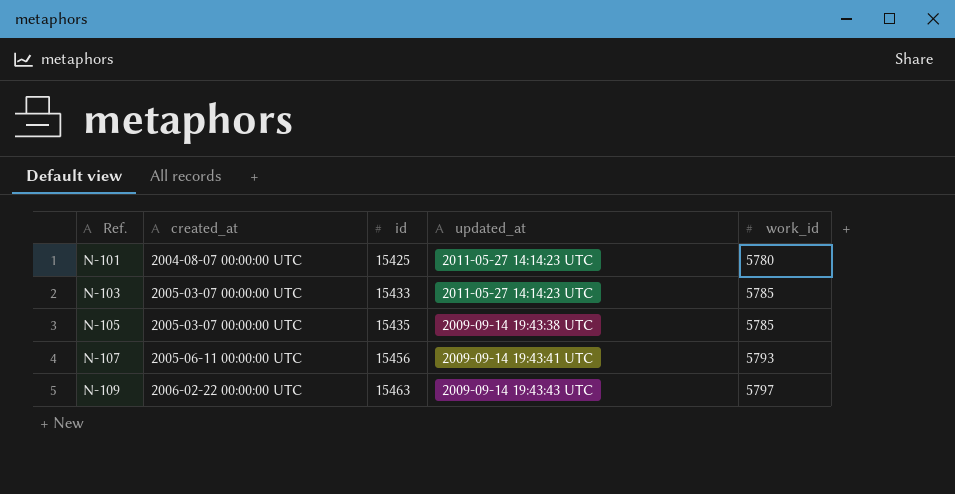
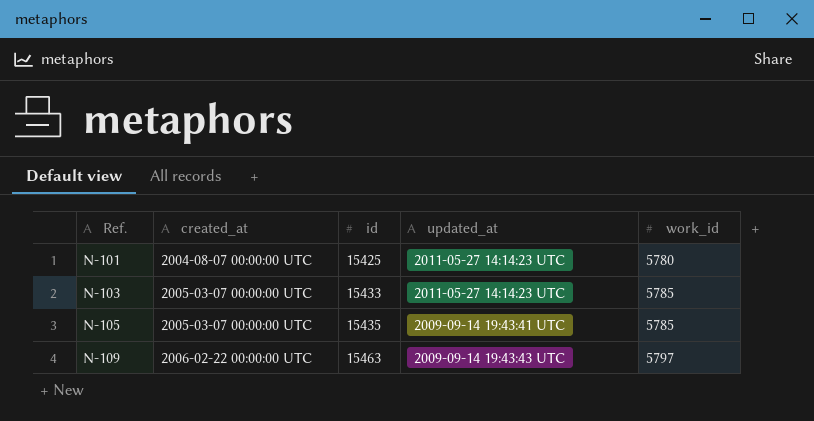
row N-107: 2005-06-11 00:00:00 UTC | 15456 | 2009-09-14 19:43:41 UTC | 5793 -> none
N-105 | updated_at: 2009-09-14 19:43:38 UTC -> 2009-09-14 19:43:41 UTC

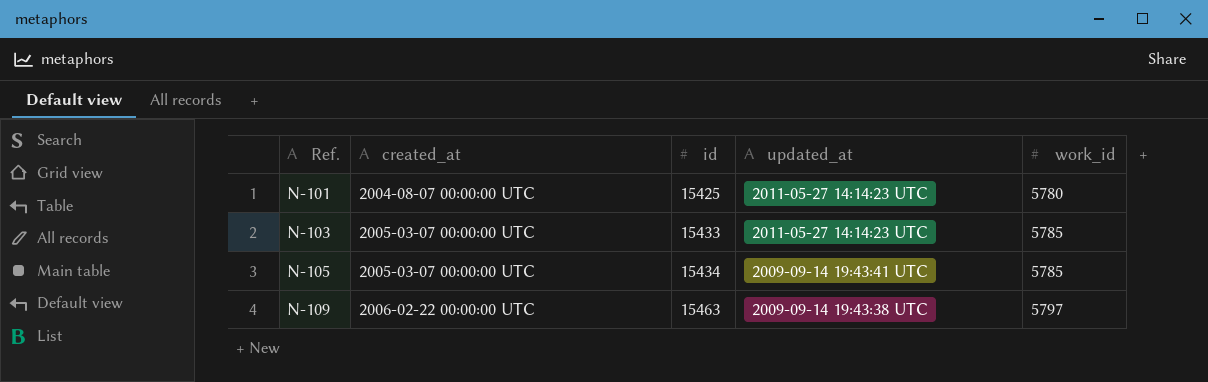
N-105 | id: 15435 -> 15434
N-109 | updated_at: 2009-09-14 19:43:43 UTC -> 2009-09-14 19:43:38 UTC

